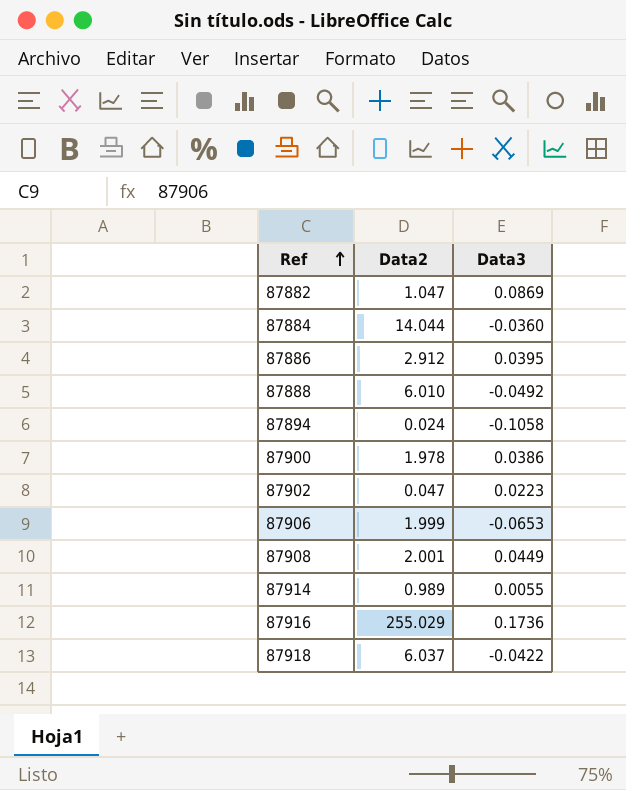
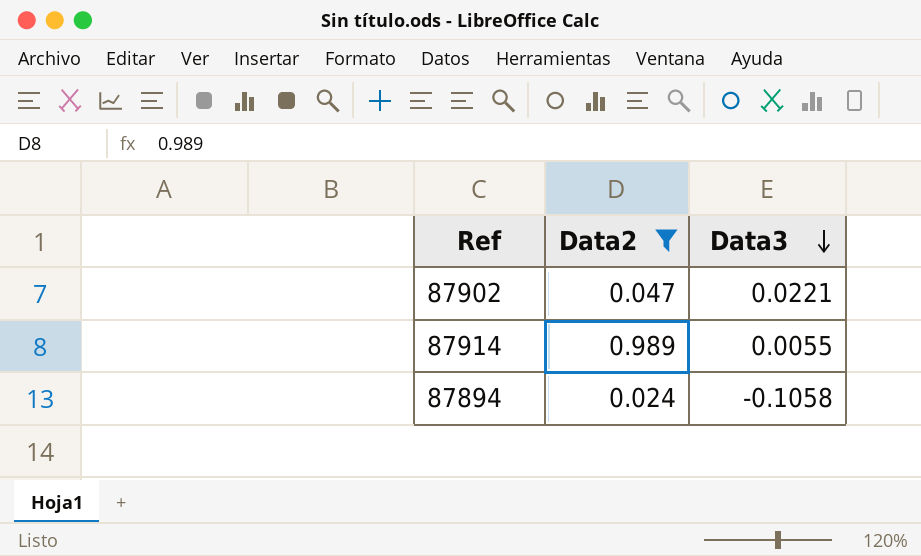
filter: none -> Data2 <= 0.989
row order: Ref ascending -> Data3 descending
87902 | Data3: 0.0223 -> 0.0221

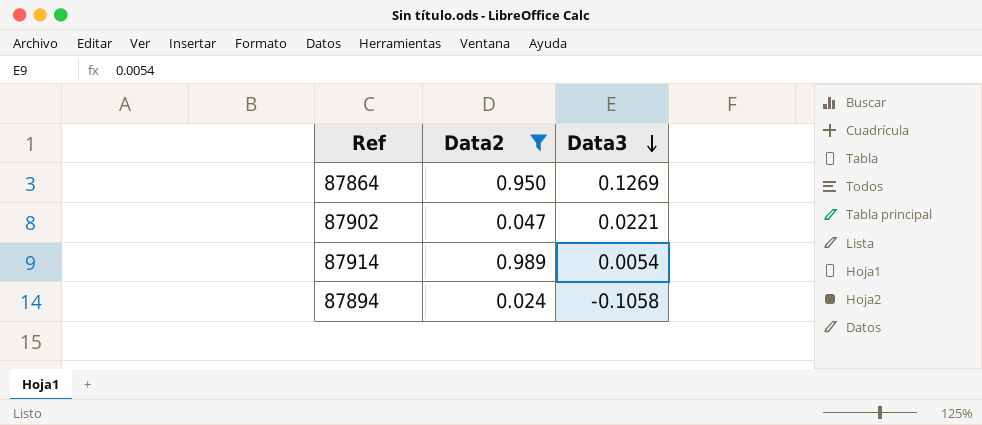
row 87864: none -> 0.950 | 0.1269
87914 | Data3: 0.0055 -> 0.0054

